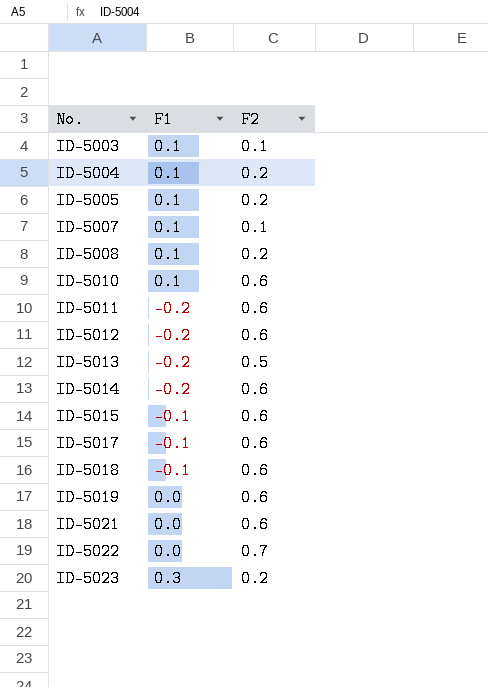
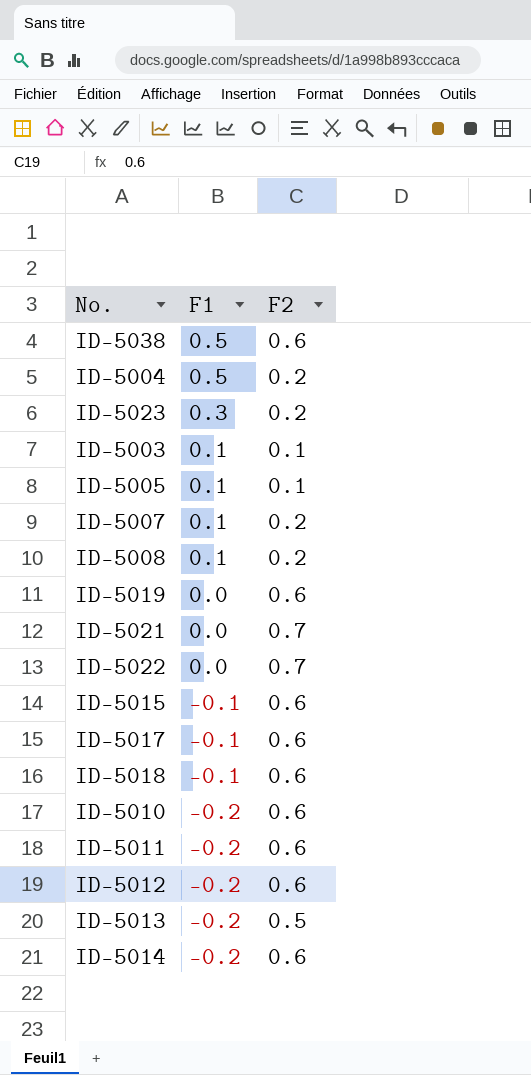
row order: No. ascending -> F1 descending
row ID-5038: none -> 0.5 | 0.6
ID-5004 | F1: 0.1 -> 0.5
ID-5005 | F2: 0.2 -> 0.1
ID-5007 | F2: 0.1 -> 0.2
ID-5021 | F2: 0.6 -> 0.7
ID-5010 | F1: 0.1 -> -0.2

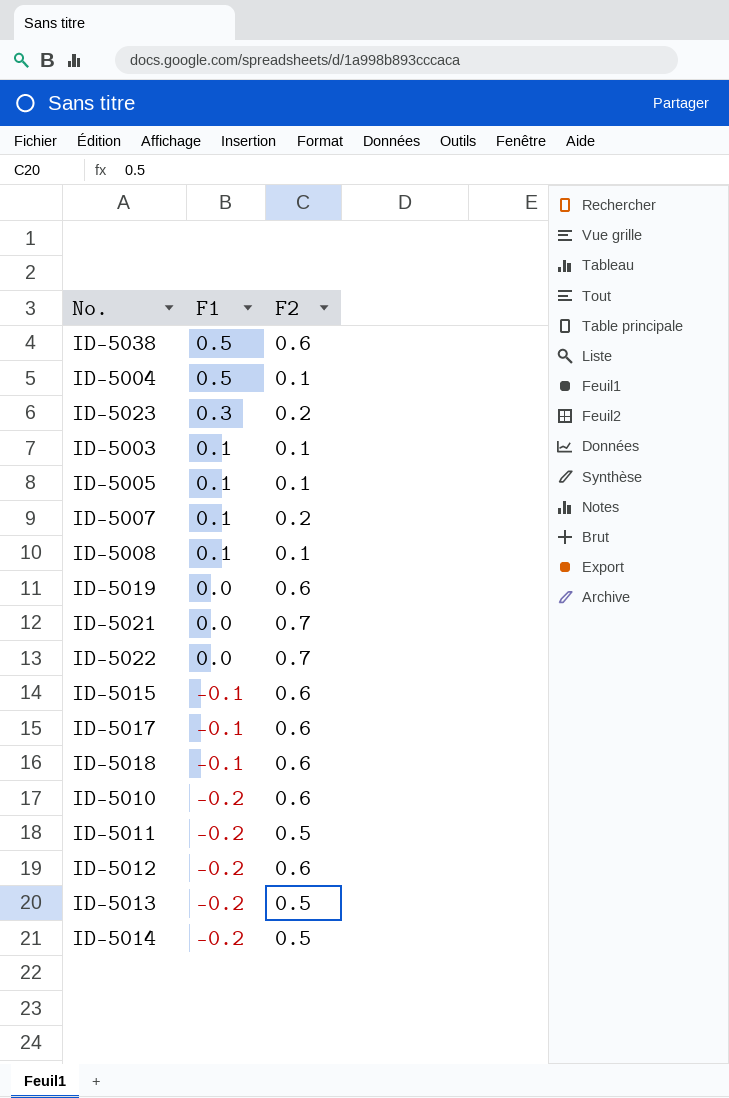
ID-5004 | F2: 0.2 -> 0.1
ID-5008 | F2: 0.2 -> 0.1
ID-5011 | F2: 0.6 -> 0.5
ID-5014 | F2: 0.6 -> 0.5

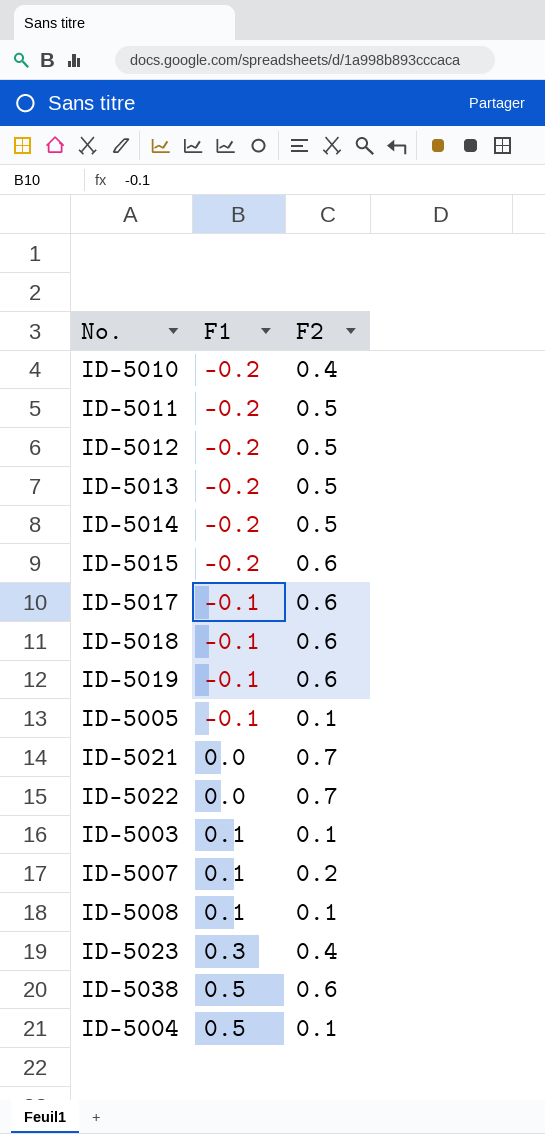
row order: F1 descending -> F1 ascending
ID-5010 | F2: 0.6 -> 0.4
ID-5012 | F2: 0.6 -> 0.5
ID-5015 | F1: -0.1 -> -0.2
ID-5019 | F1: 0.0 -> -0.1
ID-5005 | F1: 0.1 -> -0.1
ID-5023 | F2: 0.2 -> 0.4

